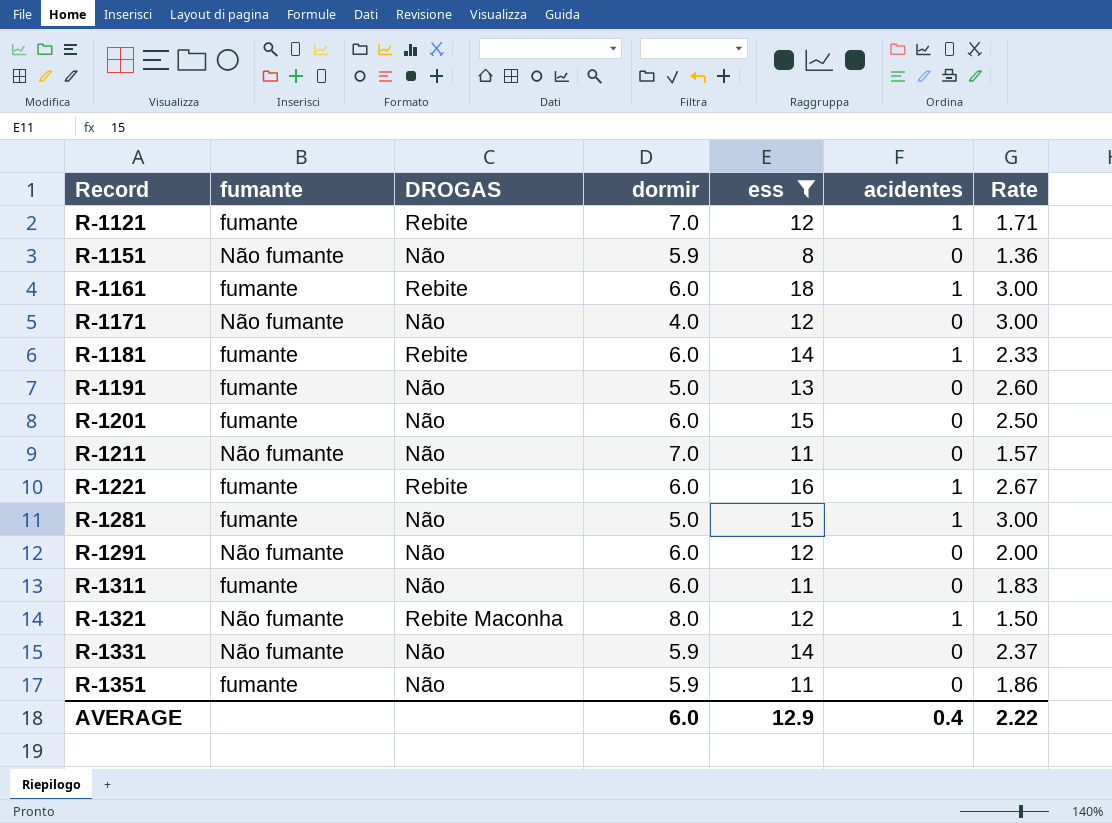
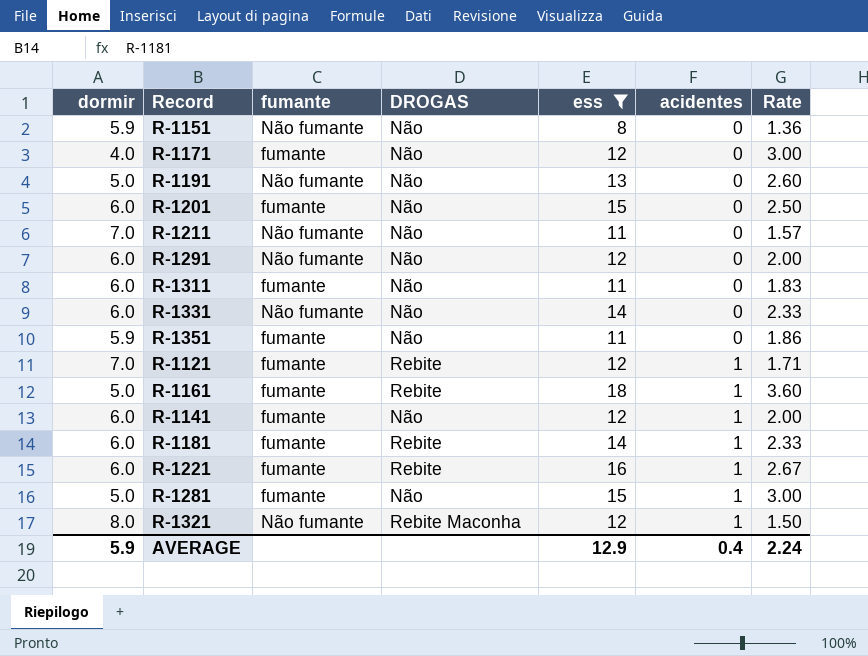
row order: Record ascending -> acidentes ascending
column dormir | position: 4 -> 1
R-1171 | fumante: Não fumante -> fumante
R-1191 | fumante: fumante -> Não fumante
R-1331 | dormir: 5.9 -> 6.0
R-1331 | Rate: 2.37 -> 2.33
R-1161 | dormir: 6.0 -> 5.0
R-1161 | Rate: 3.00 -> 3.60
row R-1141: none -> 6.0 | fumante | Não | 12 | 1 | 2.00
AVERAGE | dormir: 6.0 -> 5.9
AVERAGE | Rate: 2.22 -> 2.24

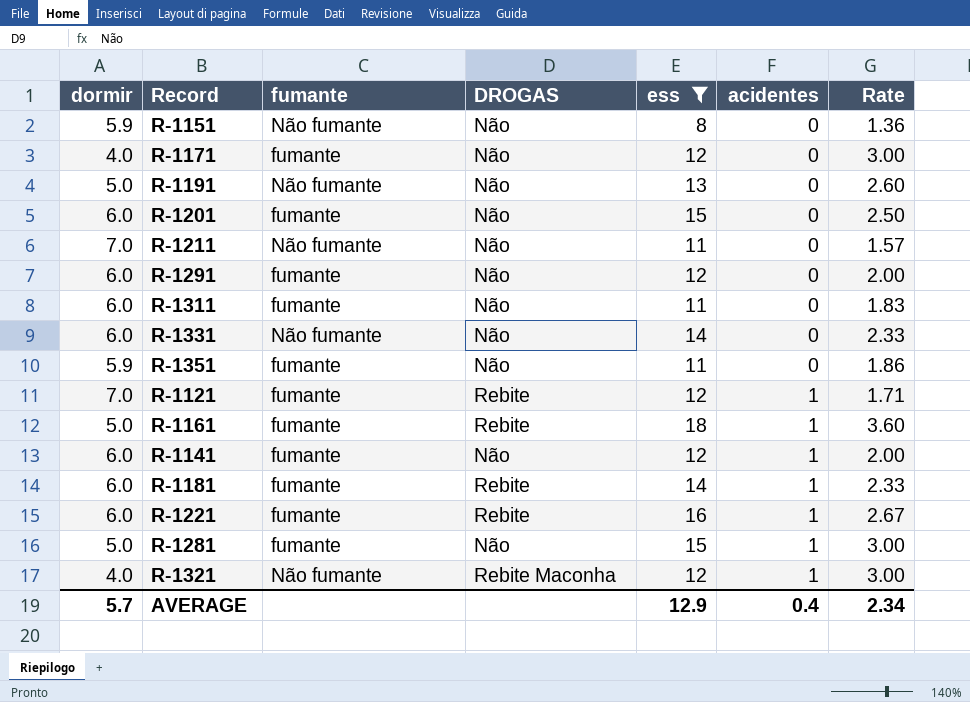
R-1291 | fumante: Não fumante -> fumante
R-1321 | dormir: 8.0 -> 4.0
R-1321 | Rate: 1.50 -> 3.00
AVERAGE | dormir: 5.9 -> 5.7
AVERAGE | Rate: 2.24 -> 2.34

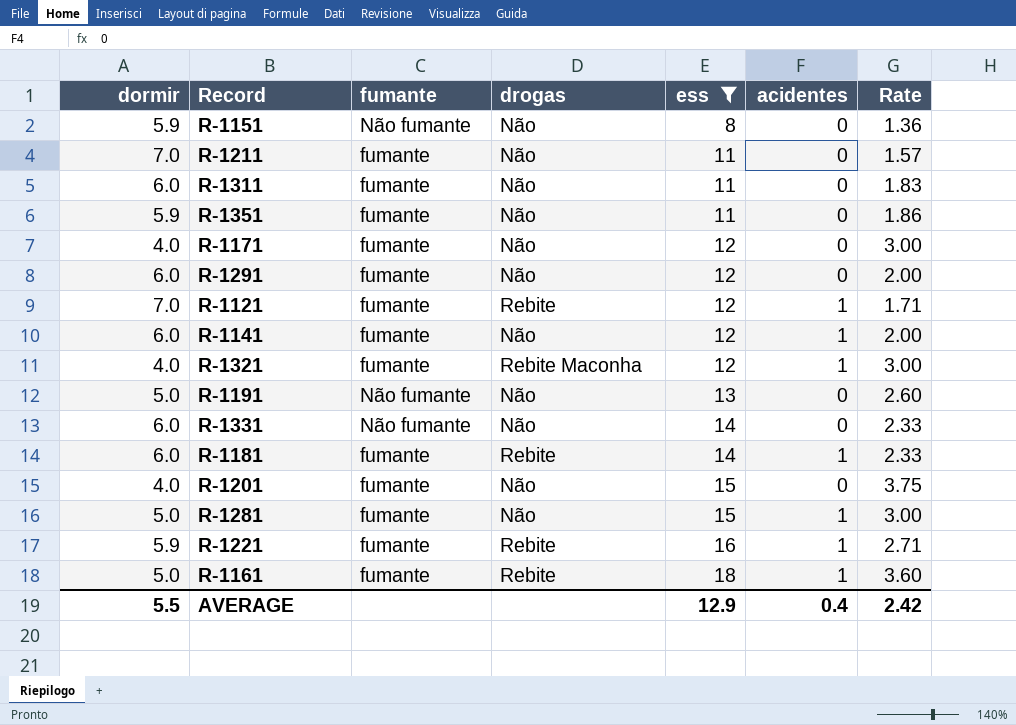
row order: acidentes ascending -> ess ascending
column name: DROGAS -> drogas
R-1211 | fumante: Não fumante -> fumante
R-1321 | fumante: Não fumante -> fumante
R-1201 | dormir: 6.0 -> 4.0
R-1201 | Rate: 2.50 -> 3.75
R-1221 | dormir: 6.0 -> 5.9
R-1221 | Rate: 2.67 -> 2.71
AVERAGE | dormir: 5.7 -> 5.5
AVERAGE | Rate: 2.34 -> 2.42

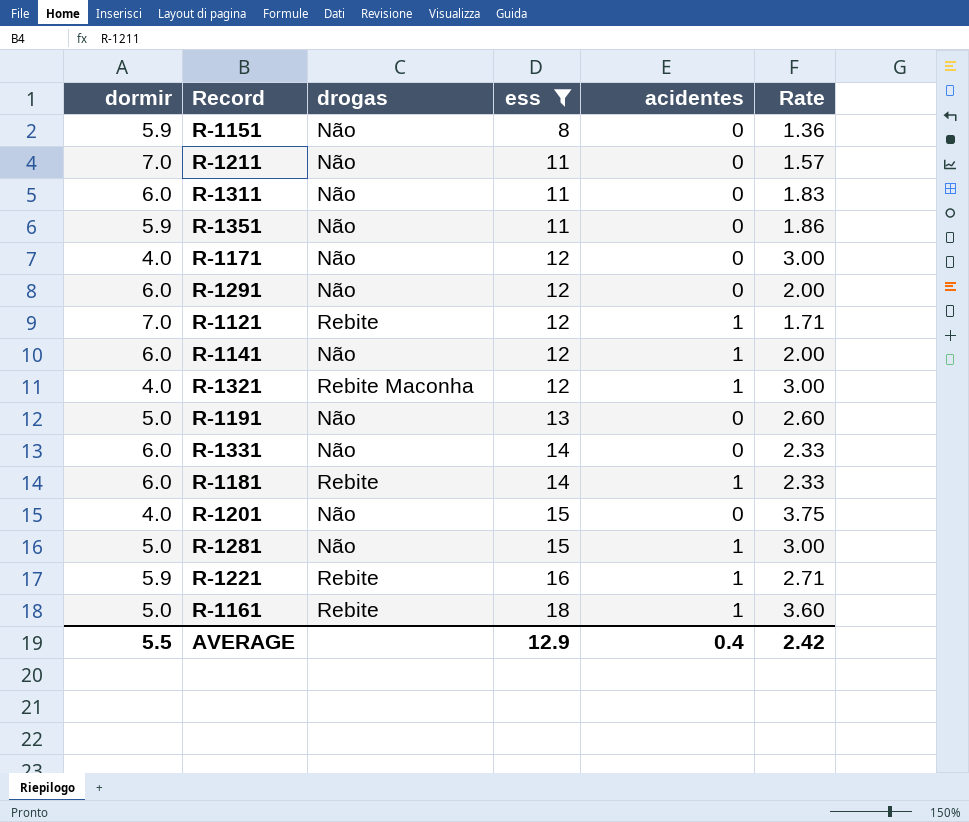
column fumante | position: 3 -> none

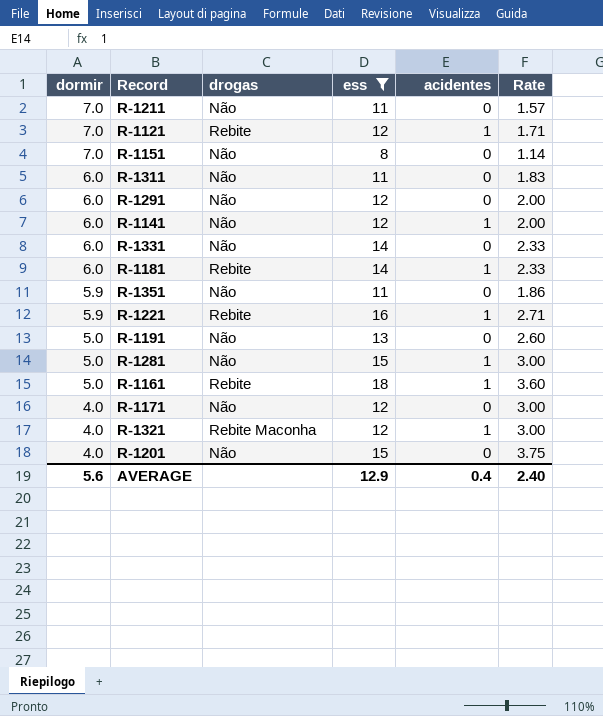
row order: ess ascending -> dormir descending
R-1151 | dormir: 5.9 -> 7.0
R-1151 | Rate: 1.36 -> 1.14
AVERAGE | dormir: 5.5 -> 5.6
AVERAGE | Rate: 2.42 -> 2.40

